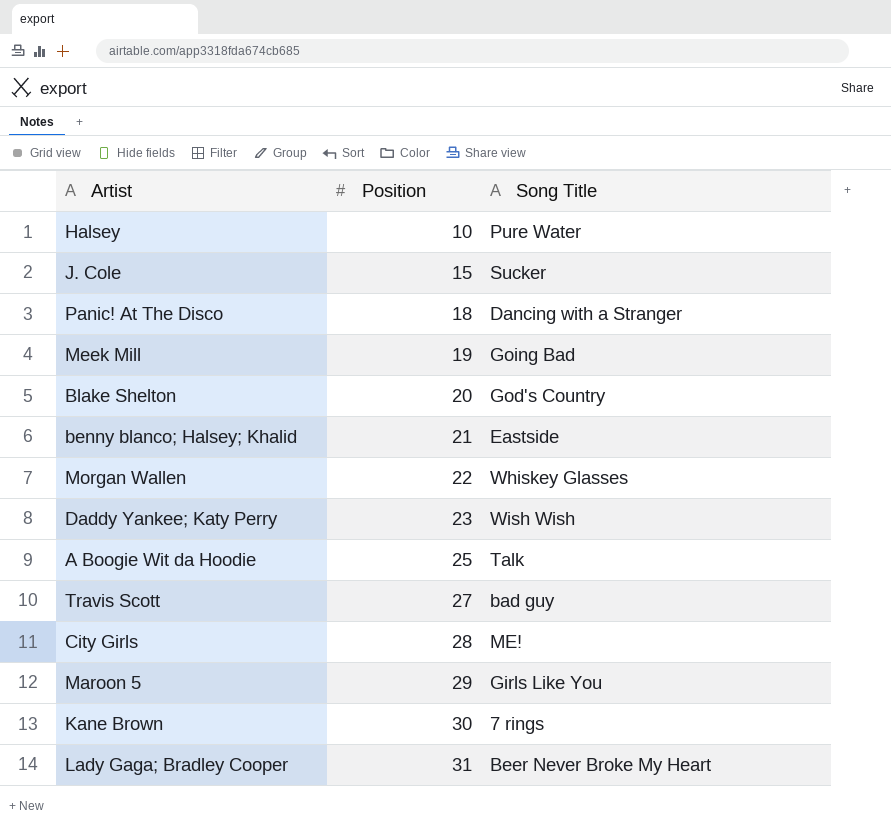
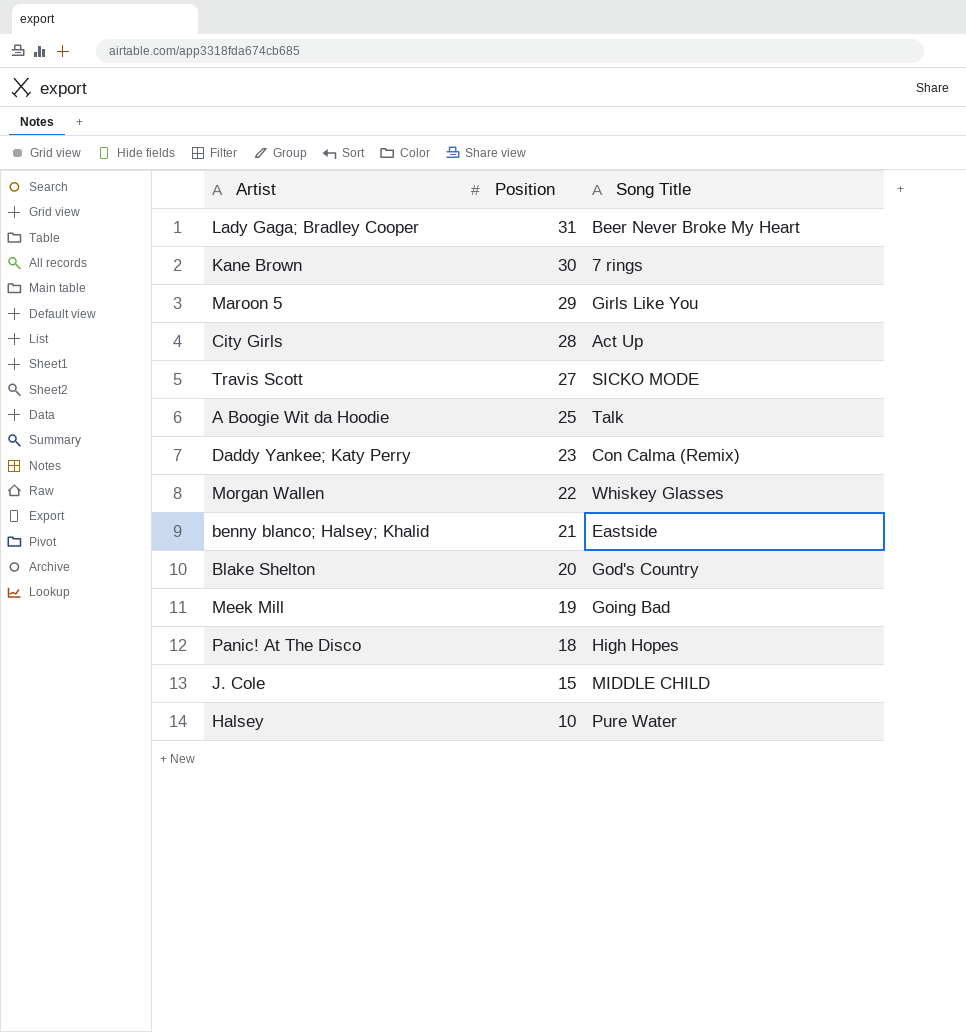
row order: Position ascending -> Position descending
City Girls | Song Title: ME! -> Act Up
Travis Scott | Song Title: bad guy -> SICKO MODE
Daddy Yankee; Katy Perry | Song Title: Wish Wish -> Con Calma (Remix)
Panic! At The Disco | Song Title: Dancing with a Stranger -> High Hopes
J. Cole | Song Title: Sucker -> MIDDLE CHILD

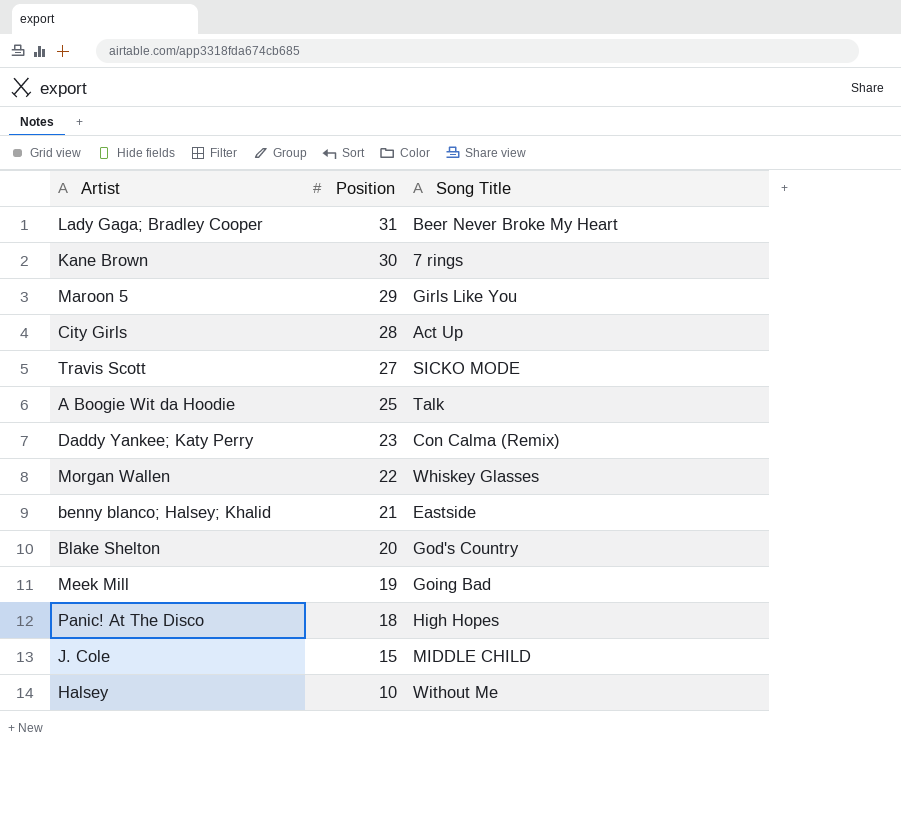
Halsey | Song Title: Pure Water -> Without Me

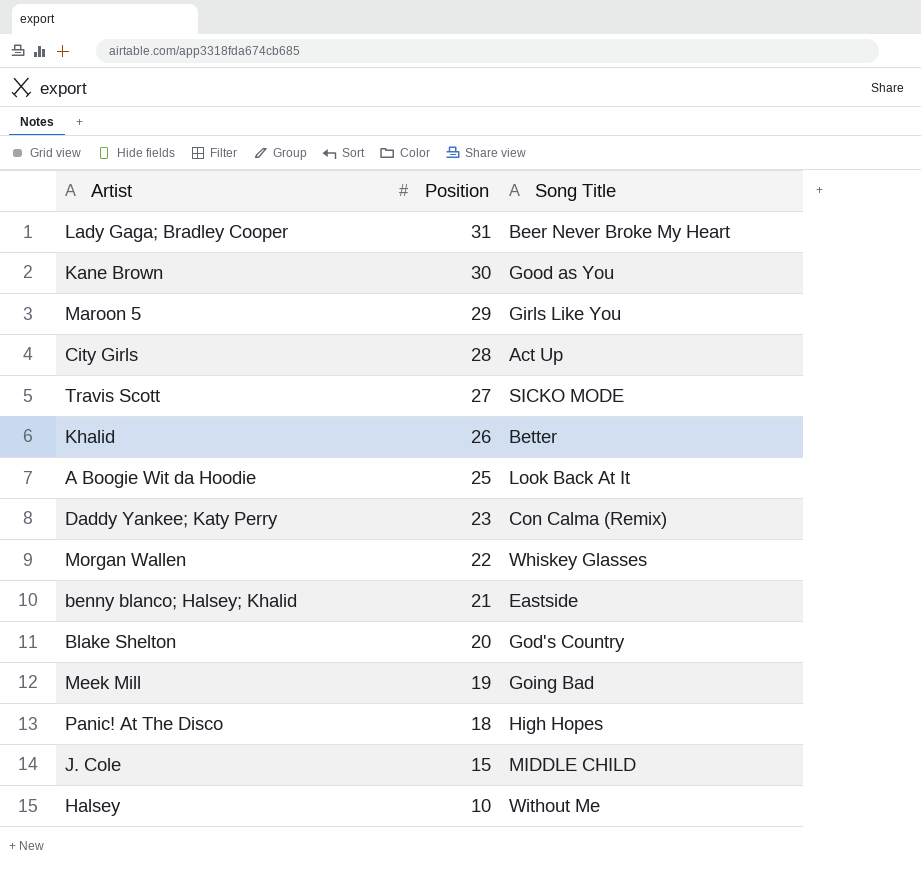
Kane Brown | Song Title: 7 rings -> Good as You
row Khalid: none -> 26 | Better
A Boogie Wit da Hoodie | Song Title: Talk -> Look Back At It

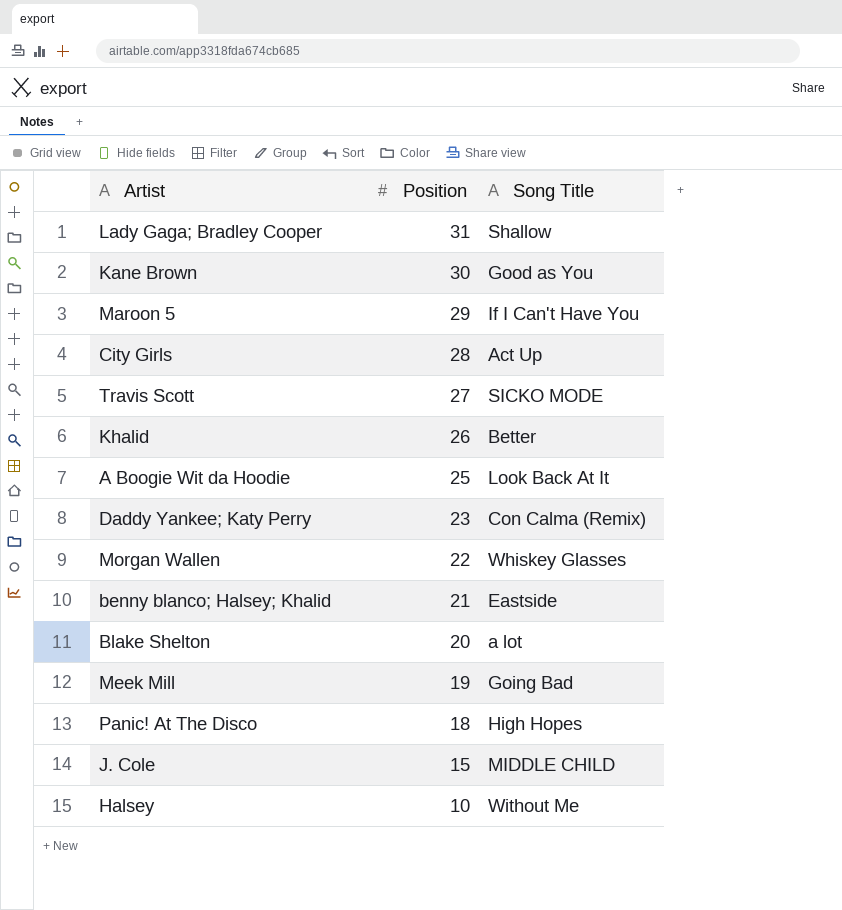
Lady Gaga; Bradley Cooper | Song Title: Beer Never Broke My Heart -> Shallow
Maroon 5 | Song Title: Girls Like You -> If I Can't Have You
Blake Shelton | Song Title: God's Country -> a lоt

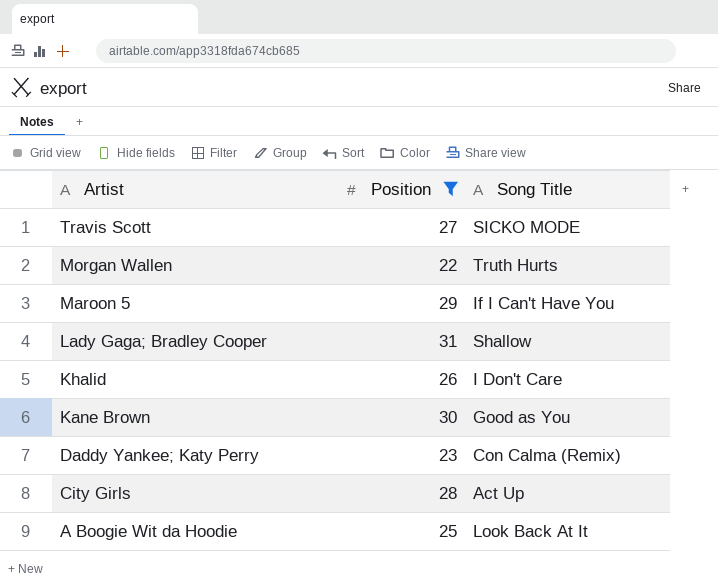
filter: none -> Position >= 22
row order: Position descending -> Artist descending
Morgan Wallen | Song Title: Whiskey Glasses -> Truth Hurts
Khalid | Song Title: Better -> I Don't Care

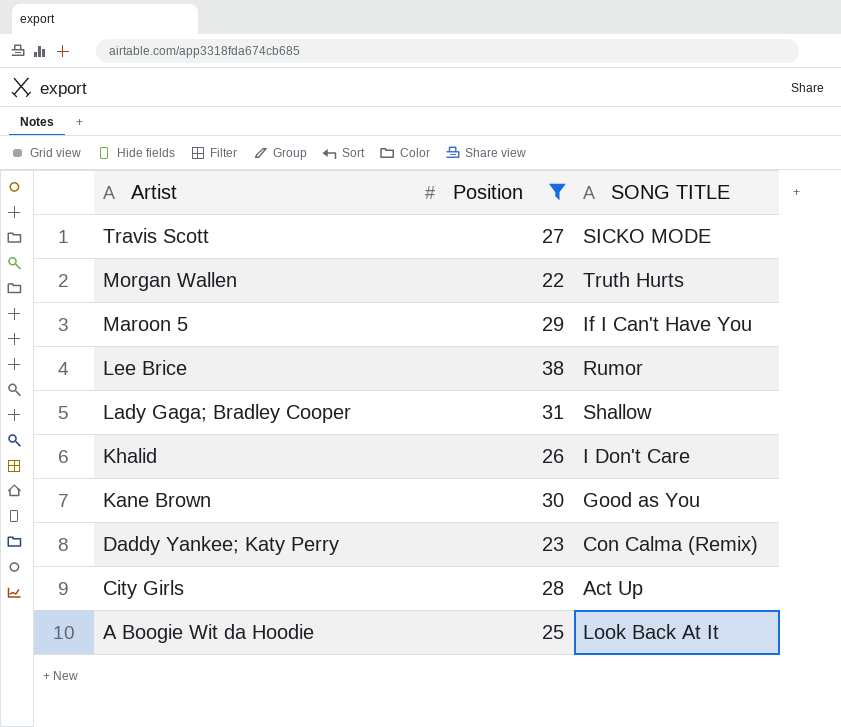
column name: Song Title -> SONG TITLE
row Lee Brice: none -> 38 | Rumor

